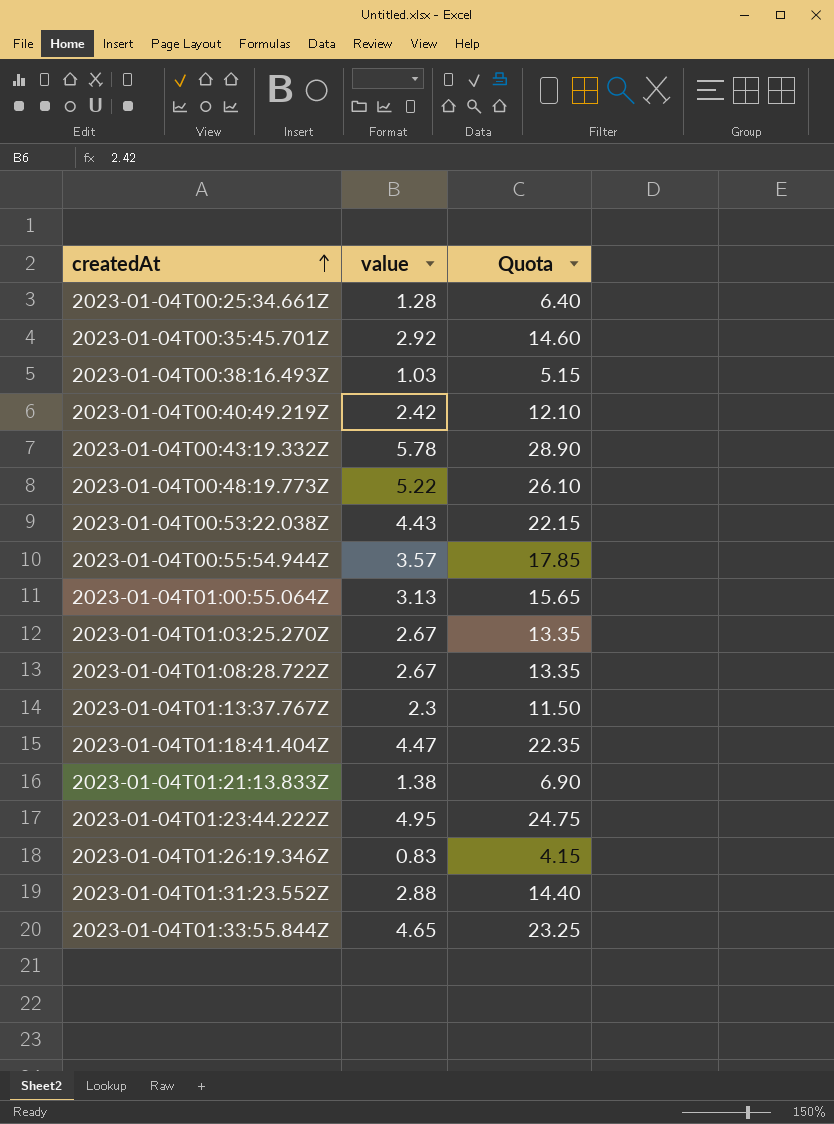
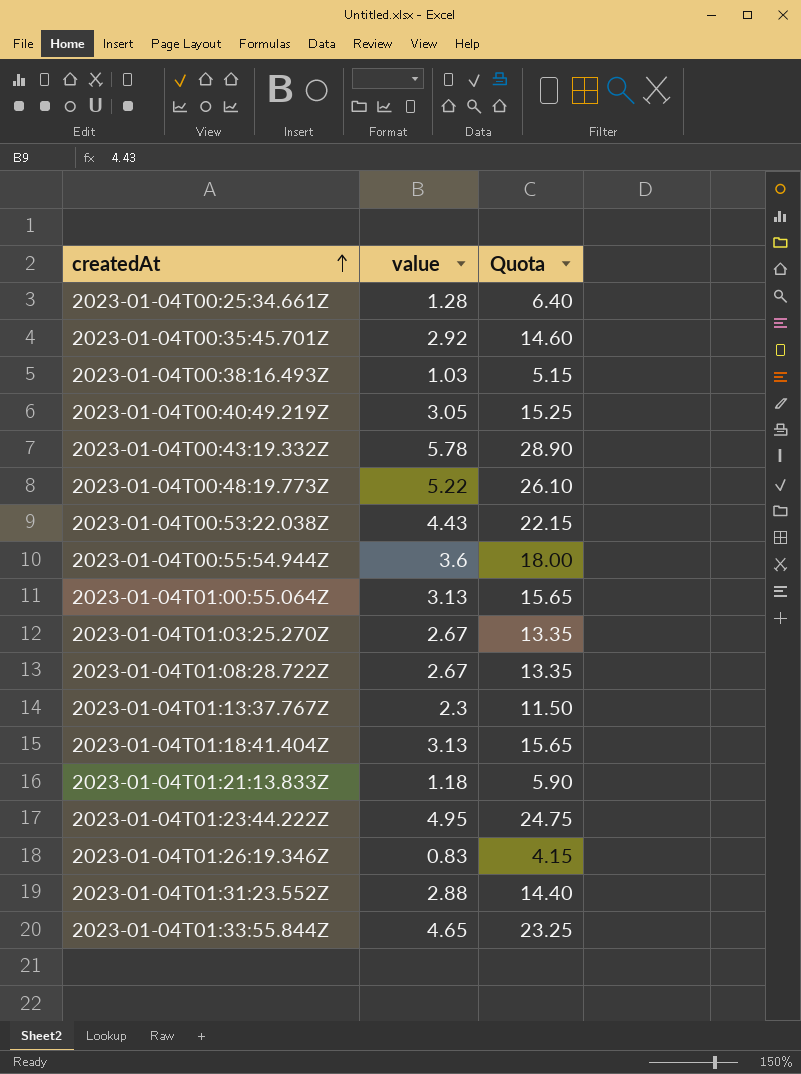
2023-01-04T00:40:49.219Z | value: 2.42 -> 3.05
2023-01-04T00:40:49.219Z | Quota: 12.10 -> 15.25
2023-01-04T00:55:54.944Z | value: 3.57 -> 3.6
2023-01-04T00:55:54.944Z | Quota: 17.85 -> 18.00
2023-01-04T01:18:41.404Z | value: 4.47 -> 3.13
2023-01-04T01:18:41.404Z | Quota: 22.35 -> 15.65
2023-01-04T01:21:13.833Z | value: 1.38 -> 1.18
2023-01-04T01:21:13.833Z | Quota: 6.90 -> 5.90

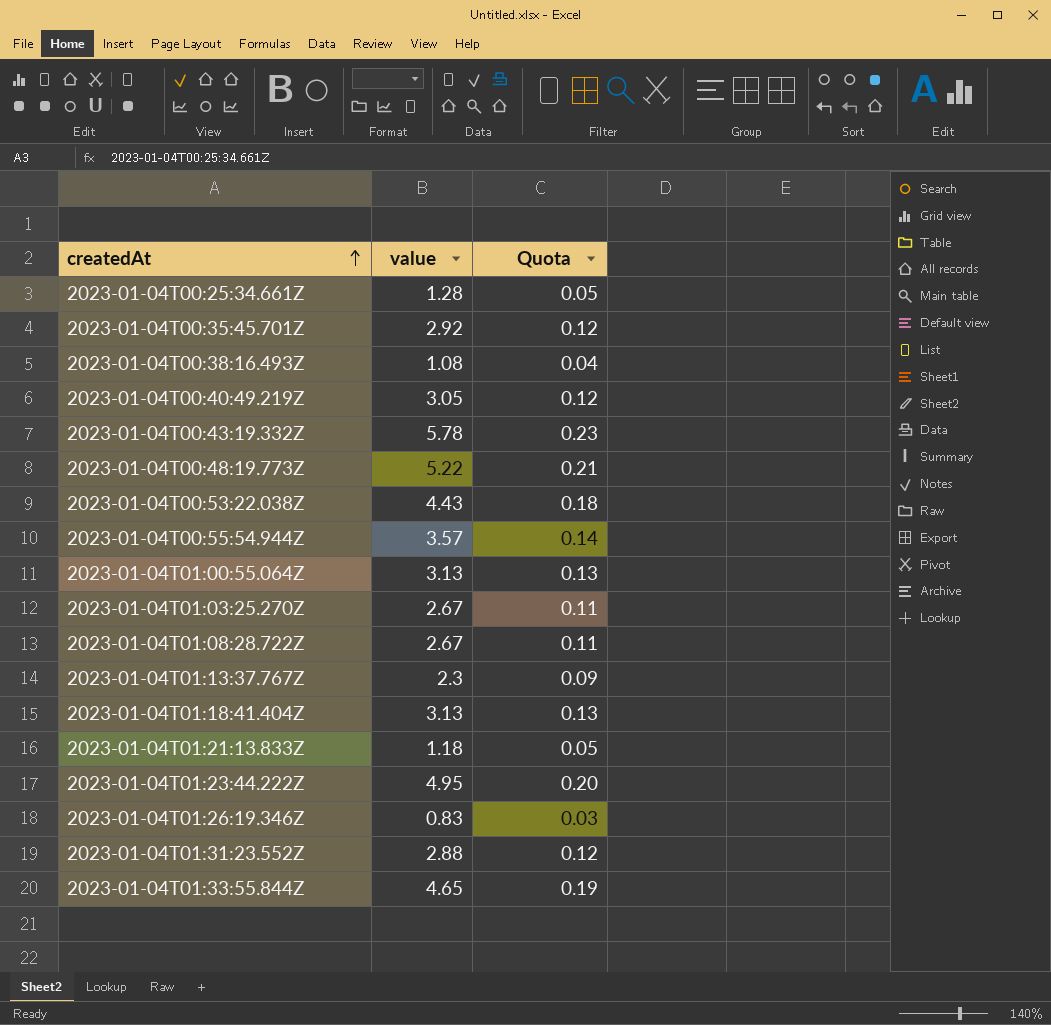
column Quota | formula: [value] * 5 -> [value] * 0.04
2023-01-04T00:38:16.493Z | value: 1.03 -> 1.08
2023-01-04T00:55:54.944Z | value: 3.6 -> 3.57

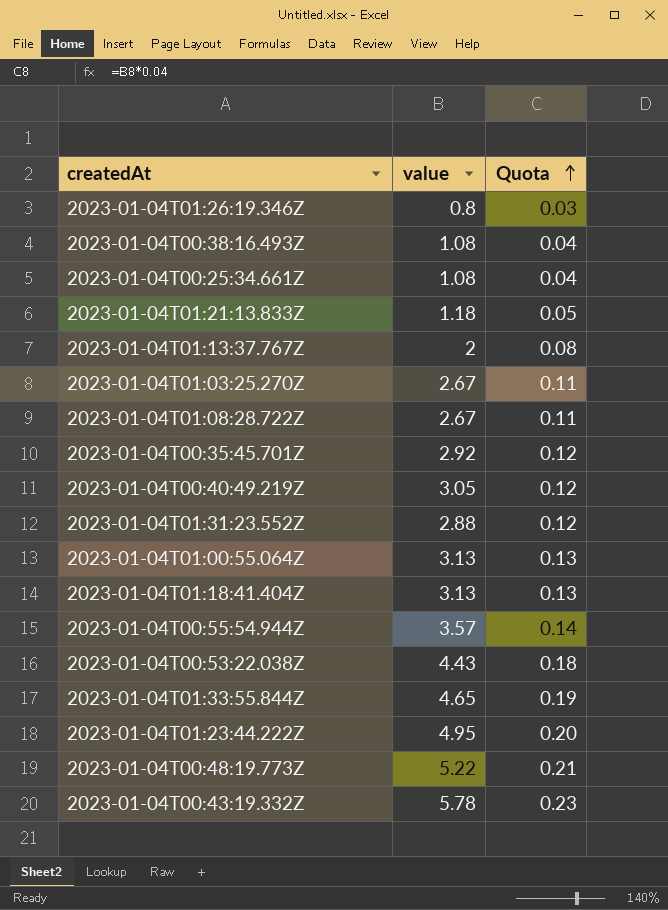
row order: createdAt ascending -> Quota ascending
2023-01-04T01:26:19.346Z | value: 0.83 -> 0.8
2023-01-04T00:25:34.661Z | value: 1.28 -> 1.08
2023-01-04T00:25:34.661Z | Quota: 0.05 -> 0.04
2023-01-04T01:13:37.767Z | value: 2.3 -> 2
2023-01-04T01:13:37.767Z | Quota: 0.09 -> 0.08

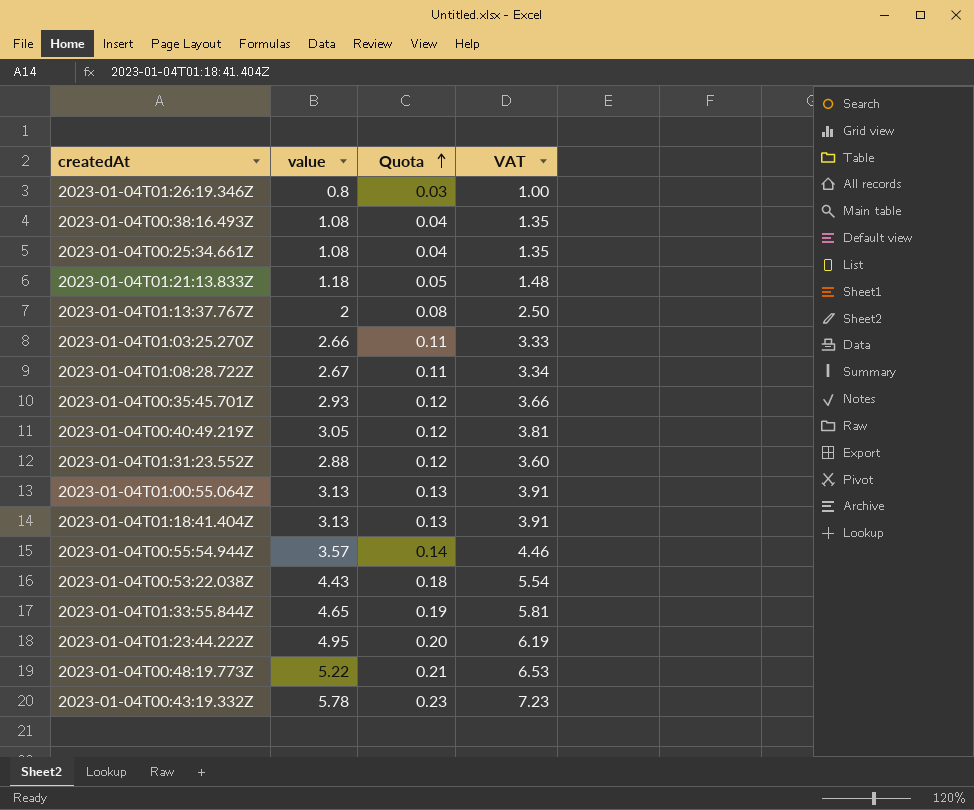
column VAT | formula: none -> [value] * 1.25
2023-01-04T01:03:25.270Z | value: 2.67 -> 2.66
2023-01-04T00:35:45.701Z | value: 2.92 -> 2.93

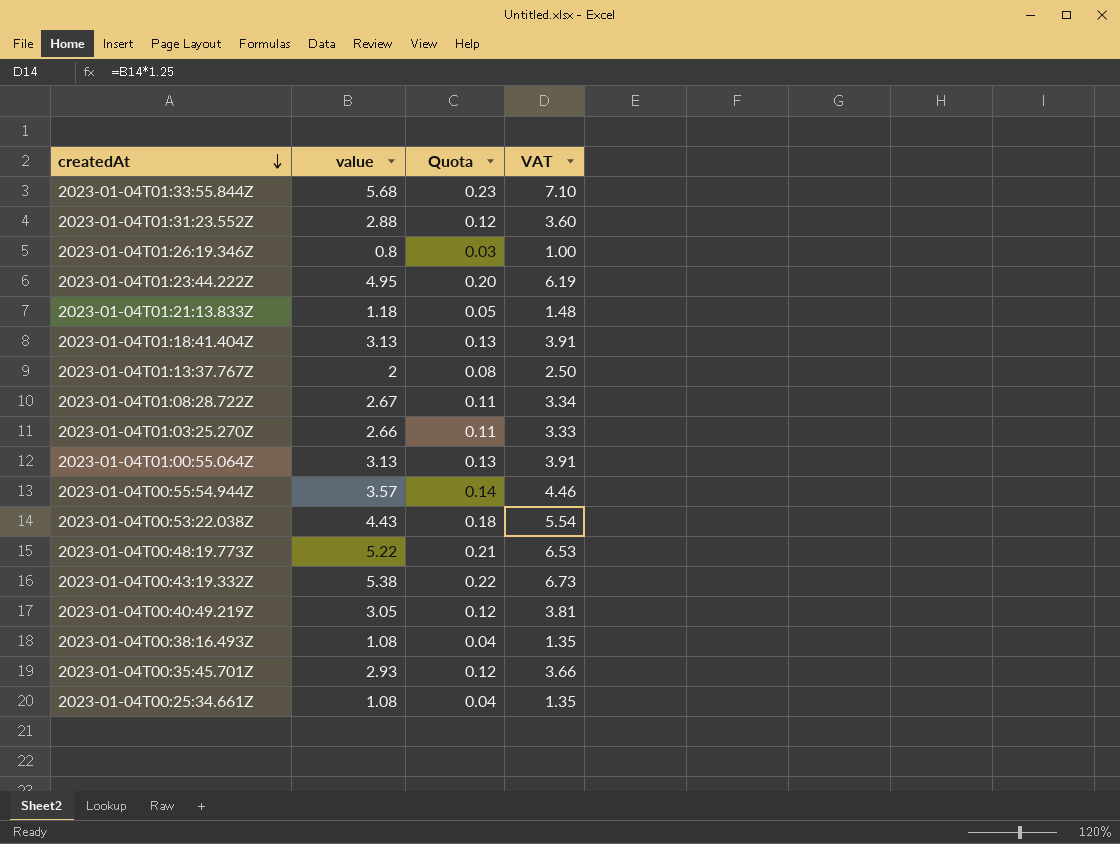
row order: Quota ascending -> createdAt descending
2023-01-04T01:33:55.844Z | value: 4.65 -> 5.68
2023-01-04T01:33:55.844Z | Quota: 0.19 -> 0.23
2023-01-04T01:33:55.844Z | VAT: 5.81 -> 7.10
2023-01-04T00:43:19.332Z | value: 5.78 -> 5.38
2023-01-04T00:43:19.332Z | Quota: 0.23 -> 0.22
2023-01-04T00:43:19.332Z | VAT: 7.23 -> 6.73

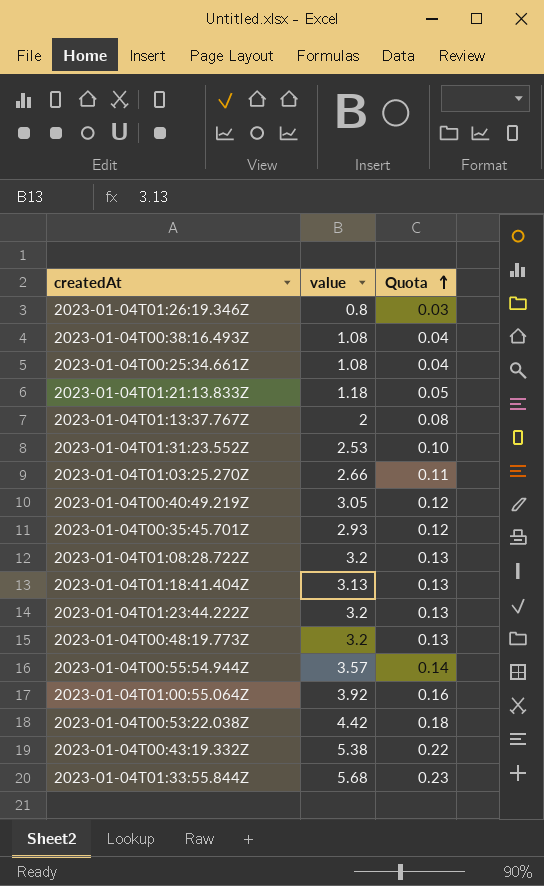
row order: createdAt descending -> Quota ascending
column VAT | formula: [value] * 1.25 -> none
2023-01-04T01:31:23.552Z | value: 2.88 -> 2.53
2023-01-04T01:31:23.552Z | Quota: 0.12 -> 0.10
2023-01-04T01:08:28.722Z | value: 2.67 -> 3.2
2023-01-04T01:08:28.722Z | Quota: 0.11 -> 0.13
2023-01-04T01:23:44.222Z | value: 4.95 -> 3.2
2023-01-04T01:23:44.222Z | Quota: 0.20 -> 0.13
2023-01-04T00:48:19.773Z | value: 5.22 -> 3.2
2023-01-04T00:48:19.773Z | Quota: 0.21 -> 0.13
2023-01-04T01:00:55.064Z | value: 3.13 -> 3.92
2023-01-04T01:00:55.064Z | Quota: 0.13 -> 0.16
2023-01-04T00:53:22.038Z | value: 4.43 -> 4.42

